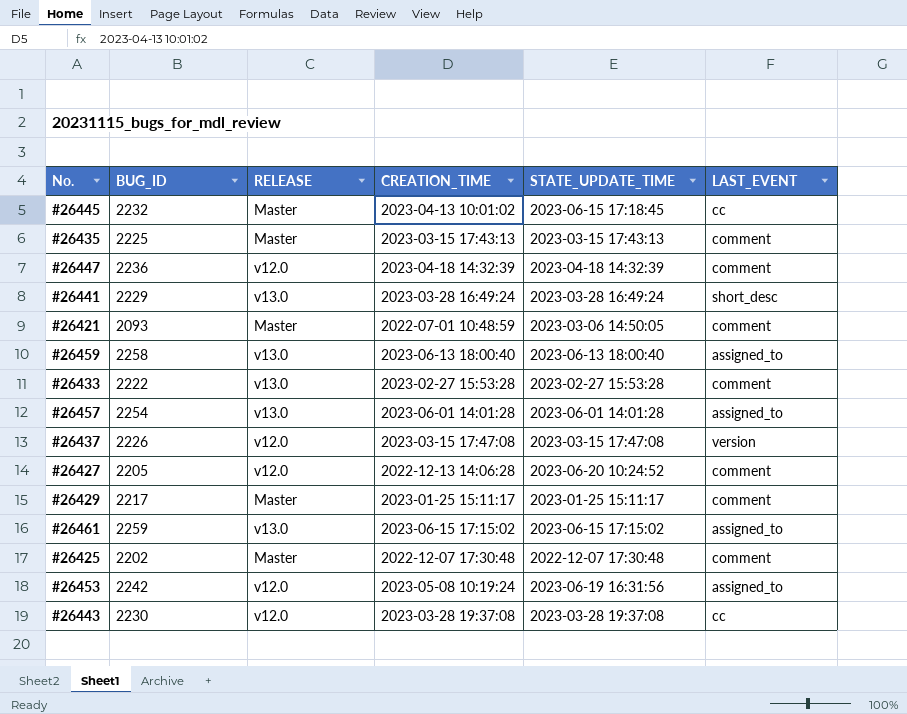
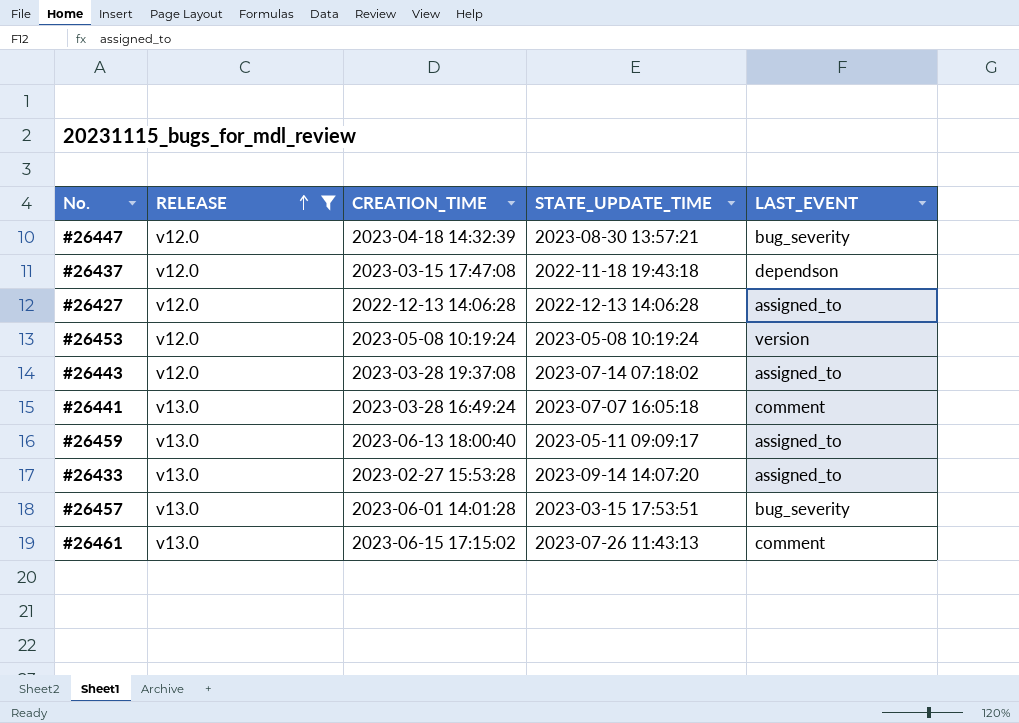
filter: none -> RELEASE != Master
row order: none -> RELEASE ascending
column BUG_ID | position: 2 -> none
#26447 | STATE_UPDATE_TIME: 2023-04-18 14:32:39 -> 2023-08-30 13:57:21
#26447 | LAST_EVENT: comment -> bug_severity
#26437 | STATE_UPDATE_TIME: 2023-03-15 17:47:08 -> 2022-11-18 19:43:18
#26437 | LAST_EVENT: version -> dependson
#26427 | STATE_UPDATE_TIME: 2023-06-20 10:24:52 -> 2022-12-13 14:06:28
#26427 | LAST_EVENT: comment -> assigned_to
#26453 | STATE_UPDATE_TIME: 2023-06-19 16:31:56 -> 2023-05-08 10:19:24
#26453 | LAST_EVENT: assigned_to -> version
#26443 | STATE_UPDATE_TIME: 2023-03-28 19:37:08 -> 2023-07-14 07:18:02
#26443 | LAST_EVENT: cc -> assigned_to
#26441 | STATE_UPDATE_TIME: 2023-03-28 16:49:24 -> 2023-07-07 16:05:18
#26441 | LAST_EVENT: short_desc -> comment
#26459 | STATE_UPDATE_TIME: 2023-06-13 18:00:40 -> 2023-05-11 09:09:17
#26433 | STATE_UPDATE_TIME: 2023-02-27 15:53:28 -> 2023-09-14 14:07:20
#26433 | LAST_EVENT: comment -> assigned_to
#26457 | STATE_UPDATE_TIME: 2023-06-01 14:01:28 -> 2023-03-15 17:53:51
#26457 | LAST_EVENT: assigned_to -> bug_severity
#26461 | STATE_UPDATE_TIME: 2023-06-15 17:15:02 -> 2023-07-26 11:43:13
#26461 | LAST_EVENT: assigned_to -> comment

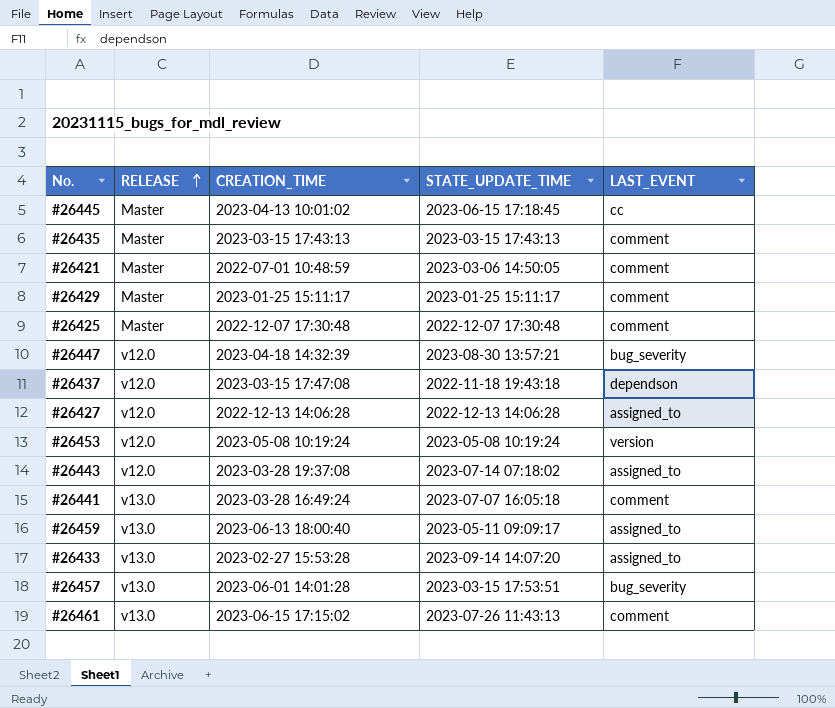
filter: RELEASE != Master -> none

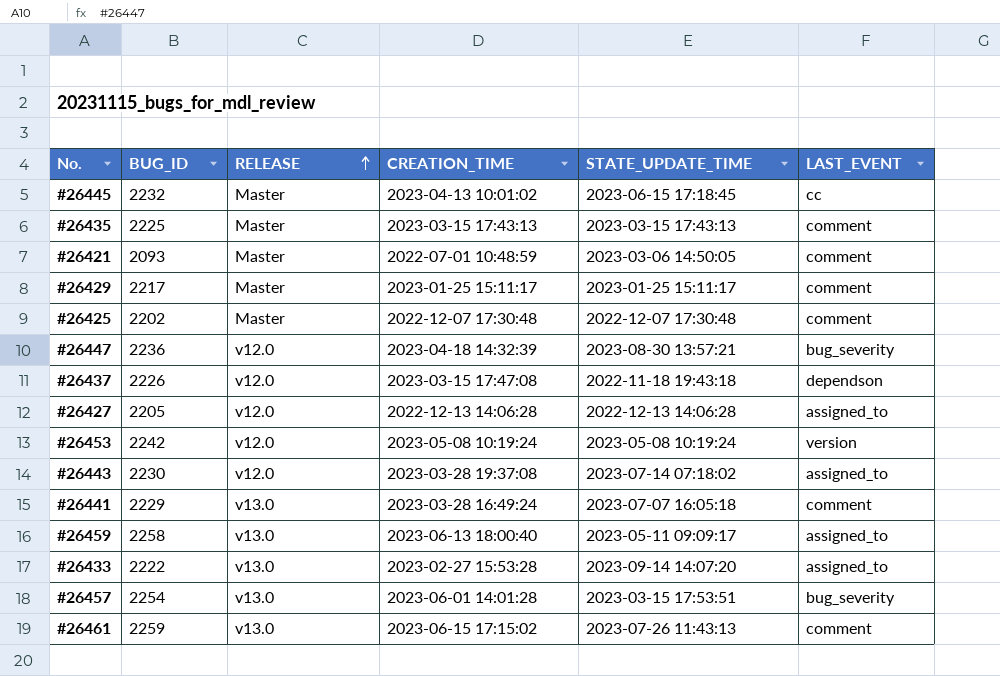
column BUG_ID | position: none -> 2

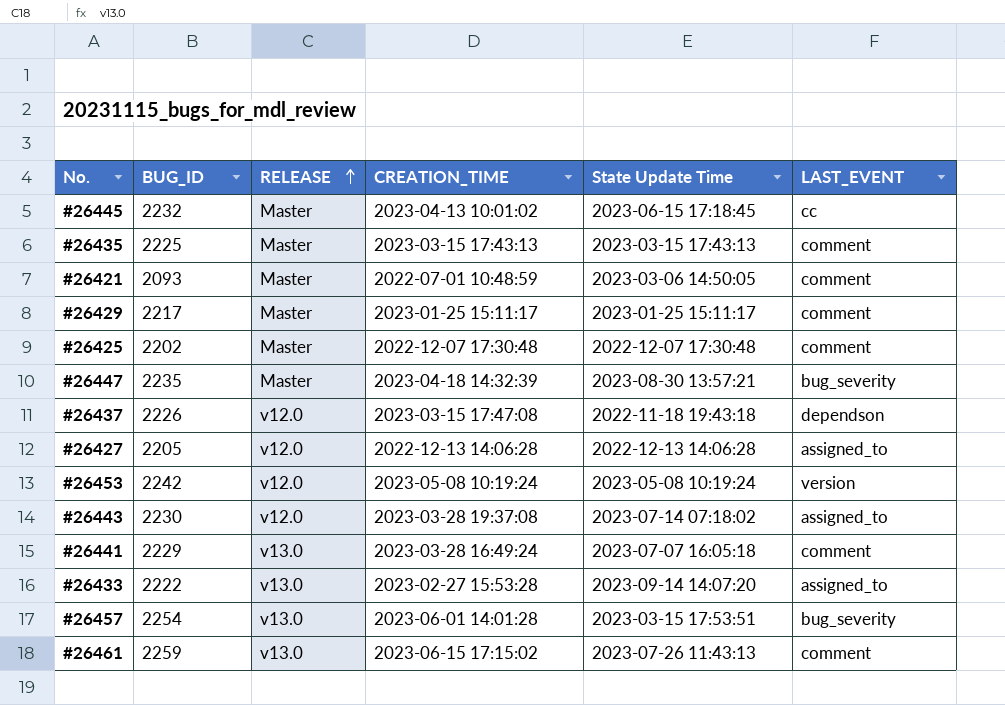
column name: STATE_UPDATE_TIME -> State Update Time
row #26459: 2258 | v13.0 | 2023-06-13 18:00:40 | 2023-05-11 09:09:17 | assigned_to -> none
#26447 | BUG_ID: 2236 -> 2235
#26447 | RELEASE: v12.0 -> Master

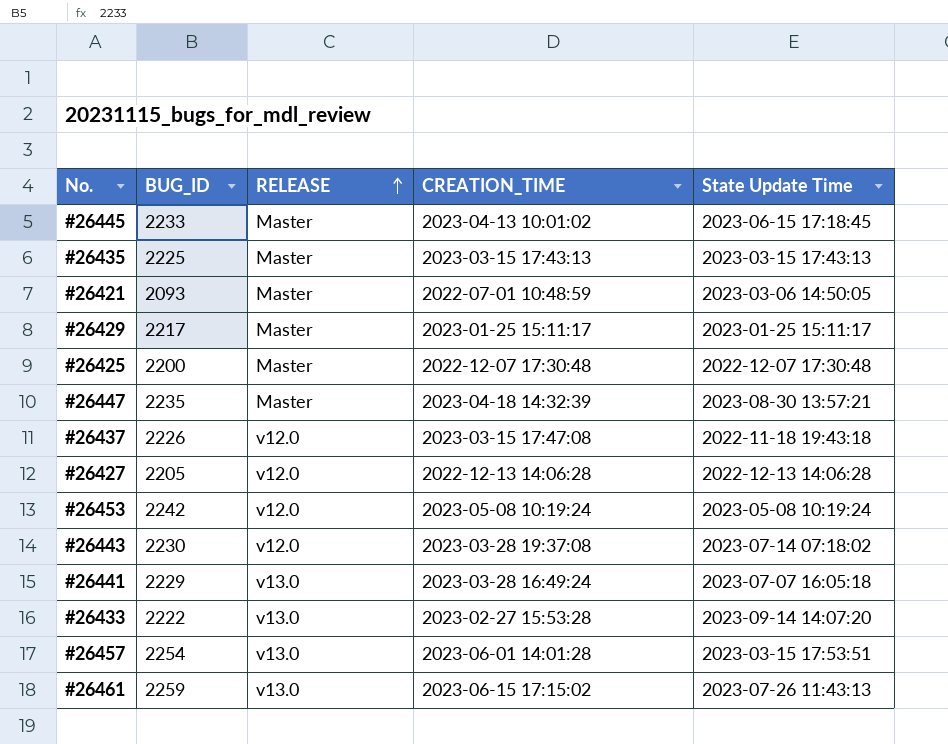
column LAST_EVENT | position: 6 -> none
#26445 | BUG_ID: 2232 -> 2233
#26425 | BUG_ID: 2202 -> 2200

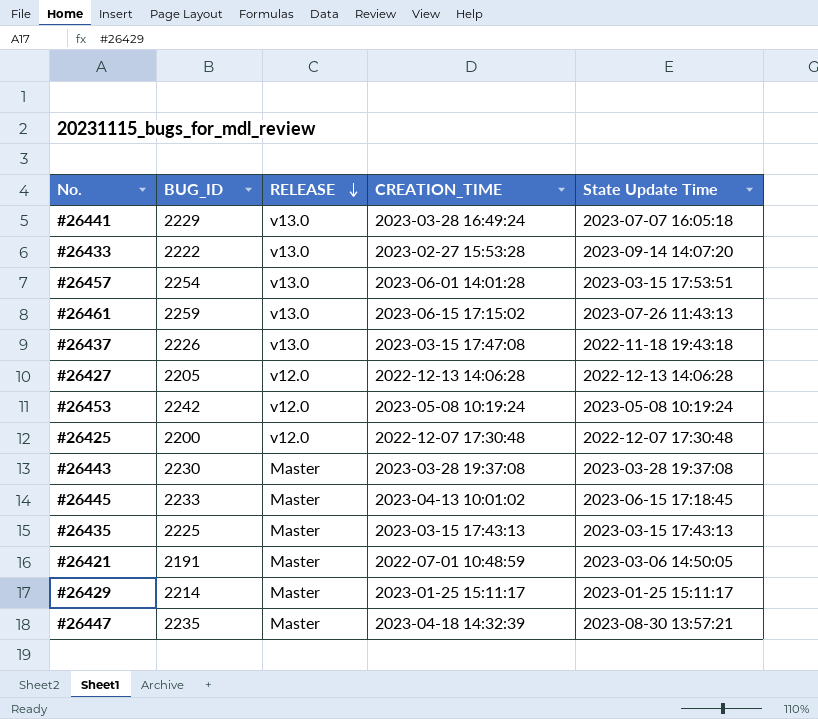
row order: RELEASE ascending -> RELEASE descending
#26437 | RELEASE: v12.0 -> v13.0
#26425 | RELEASE: Master -> v12.0
#26443 | RELEASE: v12.0 -> Master
#26443 | State Update Time: 2023-07-14 07:18:02 -> 2023-03-28 19:37:08
#26421 | BUG_ID: 2093 -> 2191
#26429 | BUG_ID: 2217 -> 2214

